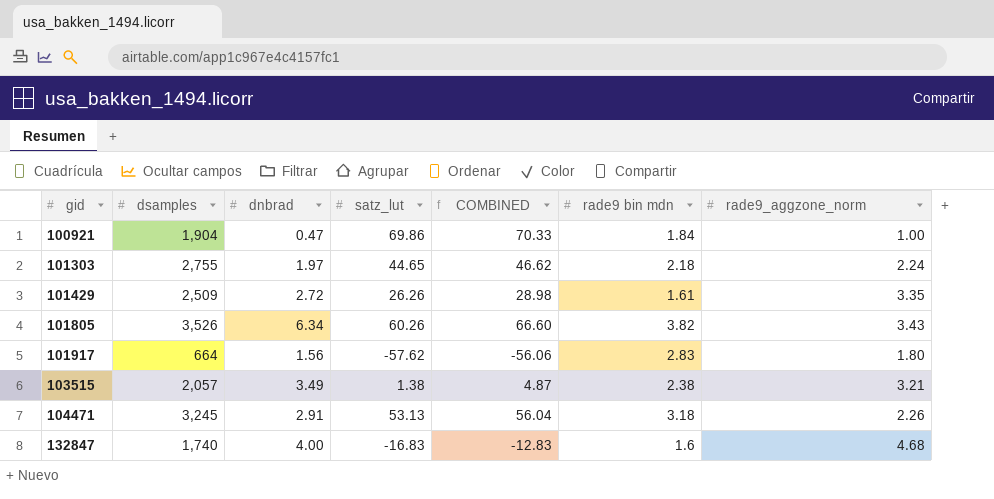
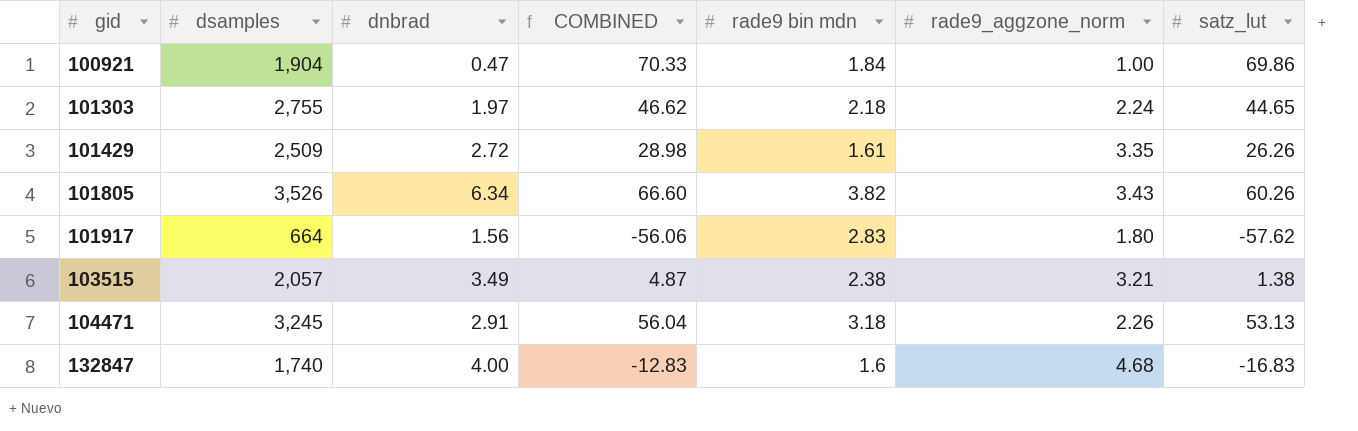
column satz_lut | position: 4 -> 7

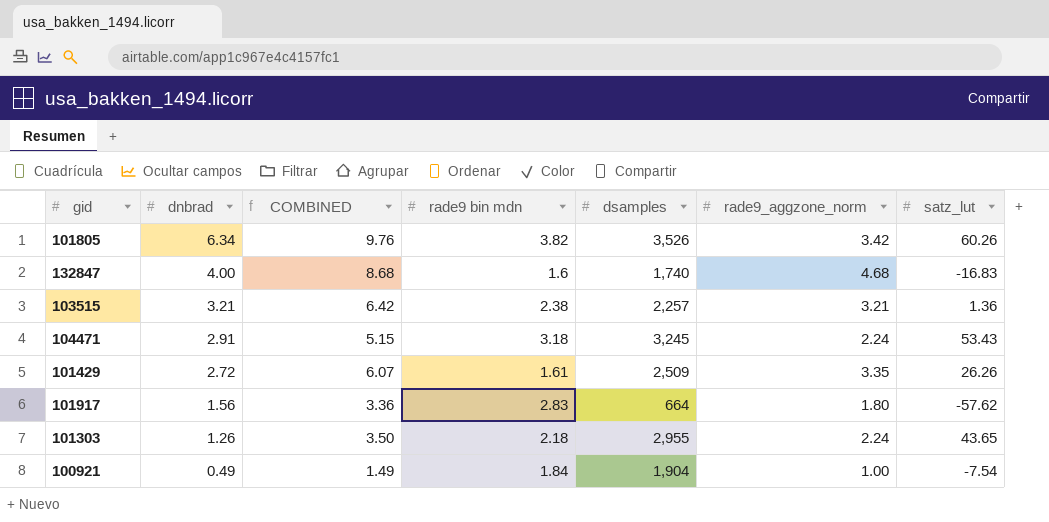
row order: gid ascending -> dnbrad descending
column COMBINED | formula: [dnbrad] + [satz_lut] -> [dnbrad] + [rade9_aggzone_norm]
column dsamples | position: 2 -> 5
101805 | rade9_aggzone_norm: 3.43 -> 3.42
103515 | dnbrad: 3.49 -> 3.21
103515 | dsamples: 2,057 -> 2,257
103515 | satz_lut: 1.38 -> 1.36
104471 | rade9_aggzone_norm: 2.26 -> 2.24
104471 | satz_lut: 53.13 -> 53.43
101303 | dnbrad: 1.97 -> 1.26
101303 | dsamples: 2,755 -> 2,955
101303 | satz_lut: 44.65 -> 43.65
100921 | dnbrad: 0.47 -> 0.49
100921 | satz_lut: 69.86 -> -7.54

